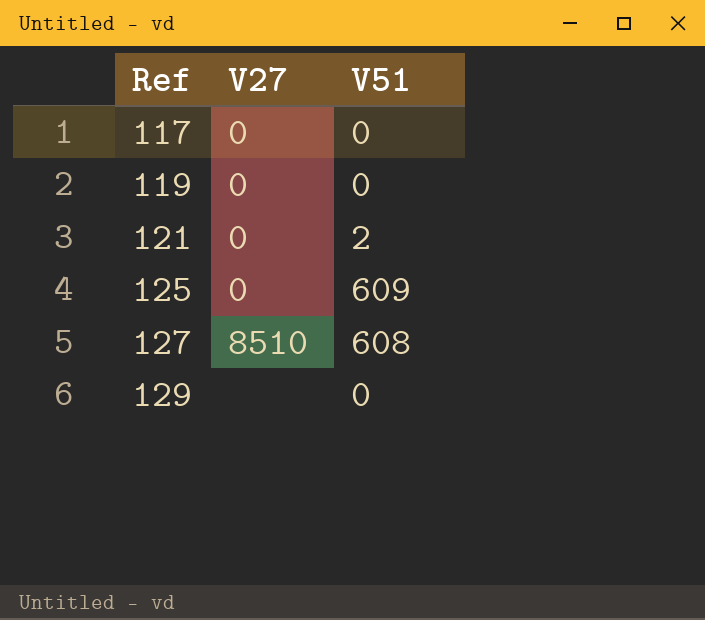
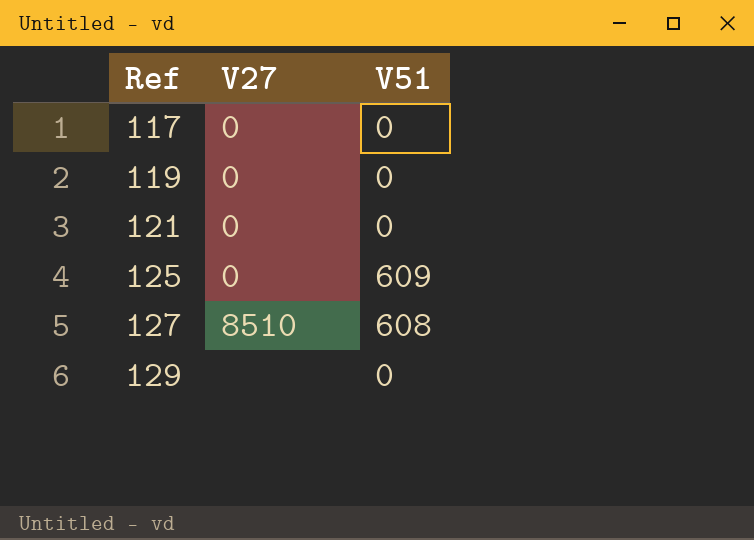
121 | V51: 2 -> 0

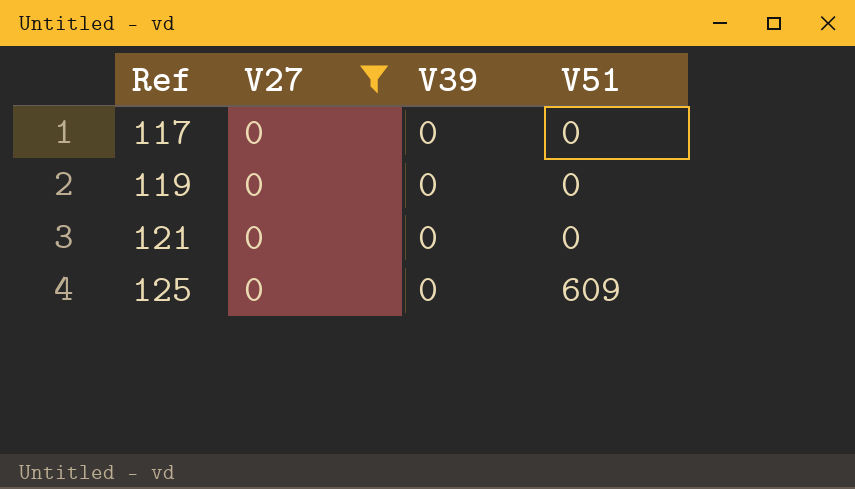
filter: none -> V27 = 0
column V39 | position: none -> 3

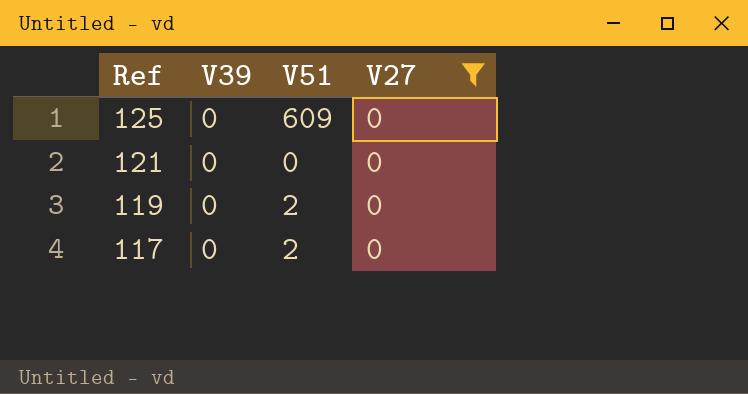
row order: Ref ascending -> Ref descending
column V27 | position: 2 -> 4
119 | V51: 0 -> 2
117 | V51: 0 -> 2

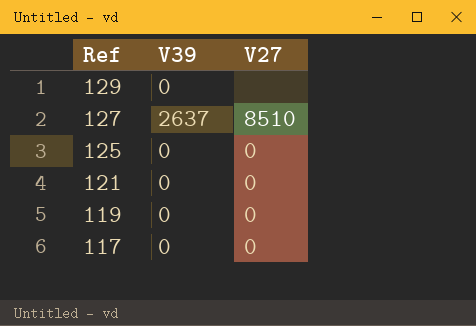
filter: V27 = 0 -> none
column V51 | position: 3 -> none

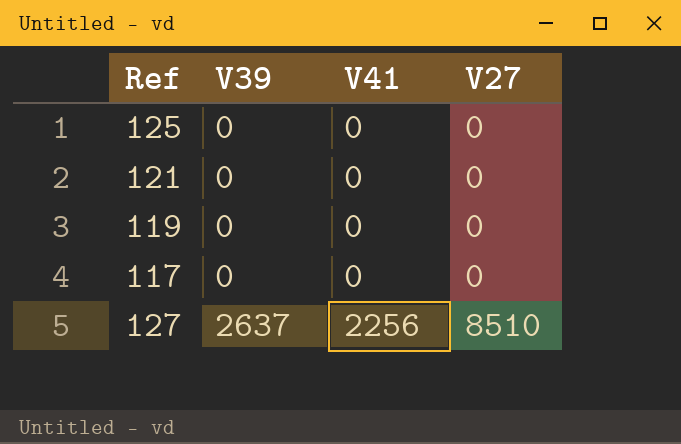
row order: Ref descending -> V39 ascending
column V41 | position: none -> 3
row 129: 0 | none -> none

